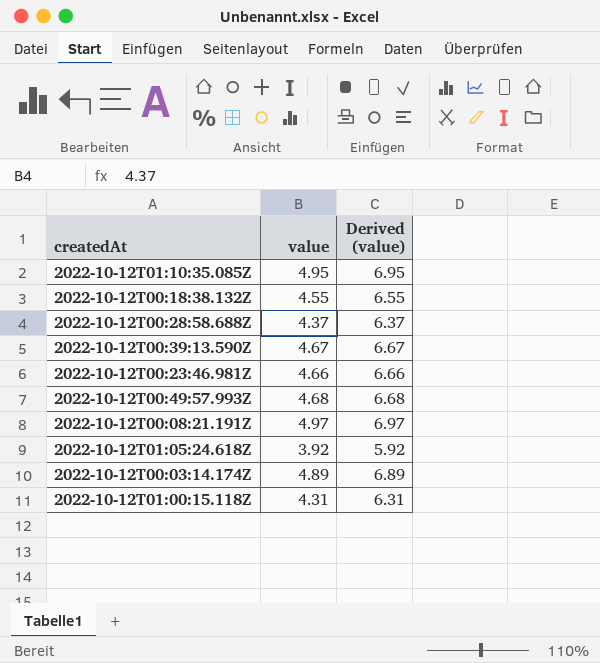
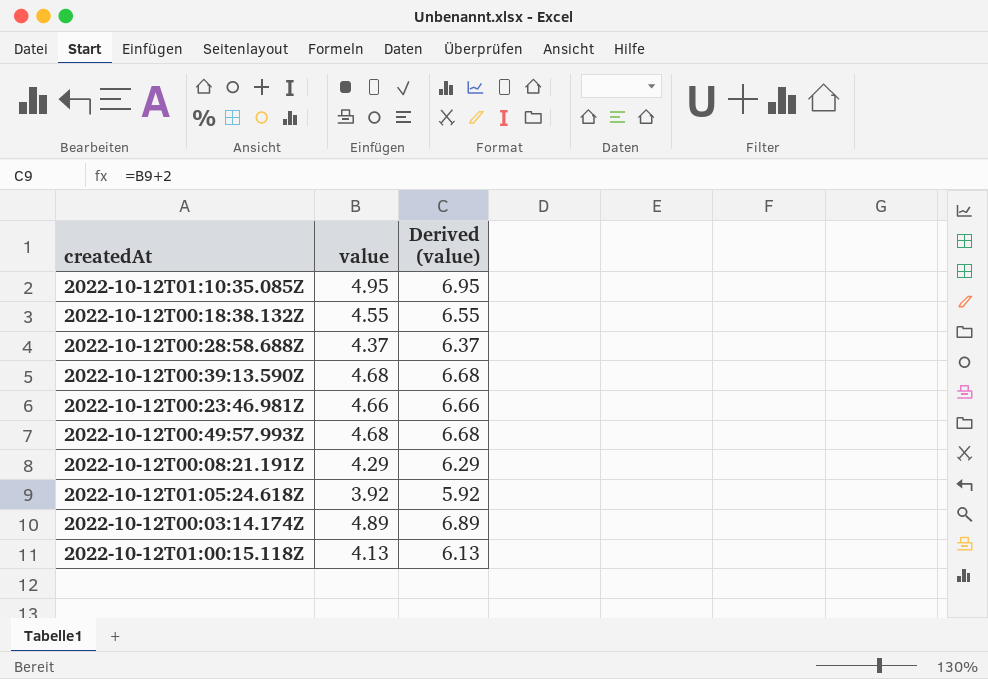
2022-10-12T00:39:13.590Z | value: 4.67 -> 4.68
2022-10-12T00:39:13.590Z | Derived (value): 6.67 -> 6.68
2022-10-12T00:08:21.191Z | value: 4.97 -> 4.29
2022-10-12T00:08:21.191Z | Derived (value): 6.97 -> 6.29
2022-10-12T01:00:15.118Z | value: 4.31 -> 4.13
2022-10-12T01:00:15.118Z | Derived (value): 6.31 -> 6.13

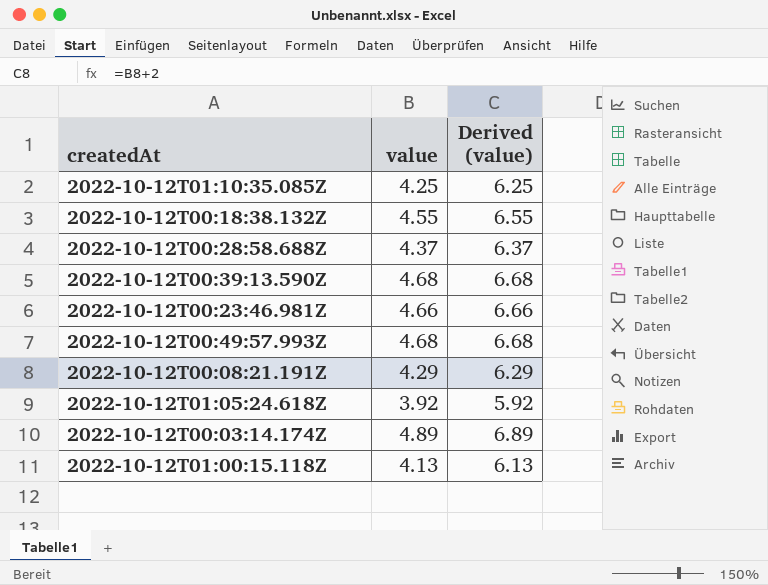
2022-10-12T01:10:35.085Z | value: 4.95 -> 4.25
2022-10-12T01:10:35.085Z | Derived (value): 6.95 -> 6.25

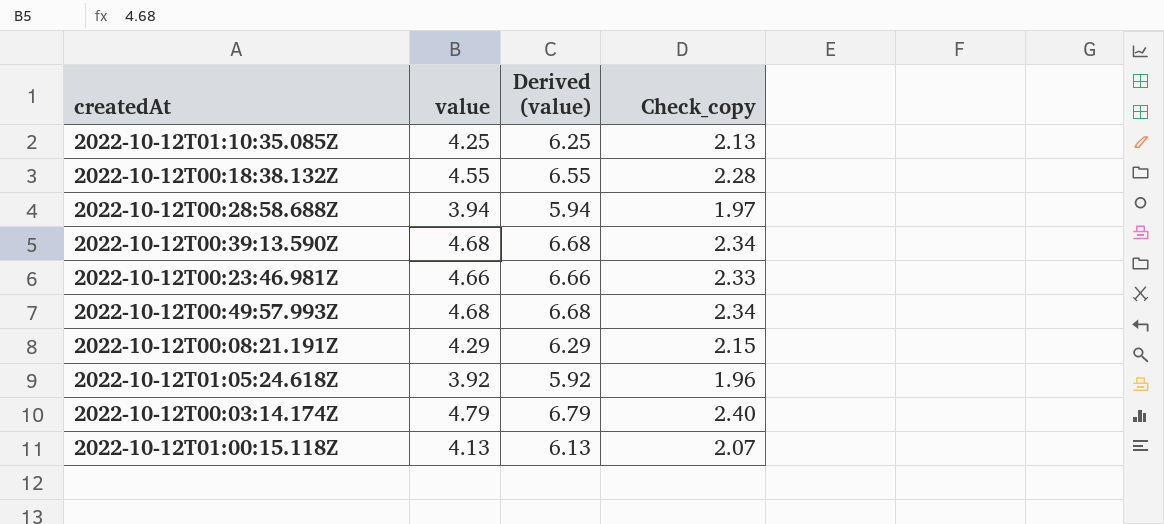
column Check_copy | formula: none -> [value] * 0.5
2022-10-12T00:28:58.688Z | value: 4.37 -> 3.94
2022-10-12T00:28:58.688Z | Derived (value): 6.37 -> 5.94
2022-10-12T00:03:14.174Z | value: 4.89 -> 4.79
2022-10-12T00:03:14.174Z | Derived (value): 6.89 -> 6.79

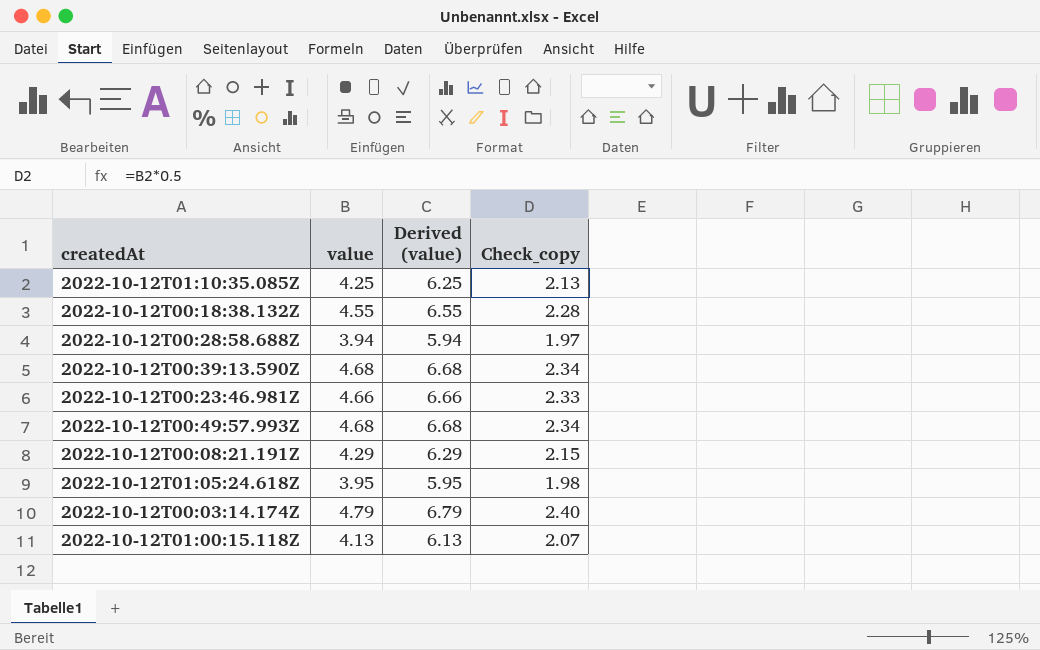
2022-10-12T01:05:24.618Z | value: 3.92 -> 3.95
2022-10-12T01:05:24.618Z | Derived (value): 5.92 -> 5.95
2022-10-12T01:05:24.618Z | Check_copy: 1.96 -> 1.98

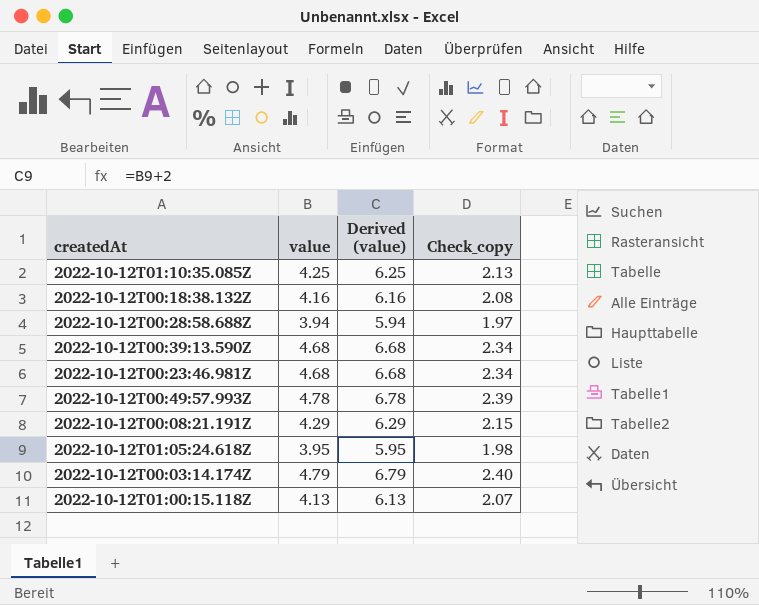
2022-10-12T00:18:38.132Z | value: 4.55 -> 4.16
2022-10-12T00:18:38.132Z | Derived (value): 6.55 -> 6.16
2022-10-12T00:18:38.132Z | Check_copy: 2.28 -> 2.08
2022-10-12T00:23:46.981Z | value: 4.66 -> 4.68
2022-10-12T00:23:46.981Z | Derived (value): 6.66 -> 6.68
2022-10-12T00:23:46.981Z | Check_copy: 2.33 -> 2.34
2022-10-12T00:49:57.993Z | value: 4.68 -> 4.78
2022-10-12T00:49:57.993Z | Derived (value): 6.68 -> 6.78
2022-10-12T00:49:57.993Z | Check_copy: 2.34 -> 2.39

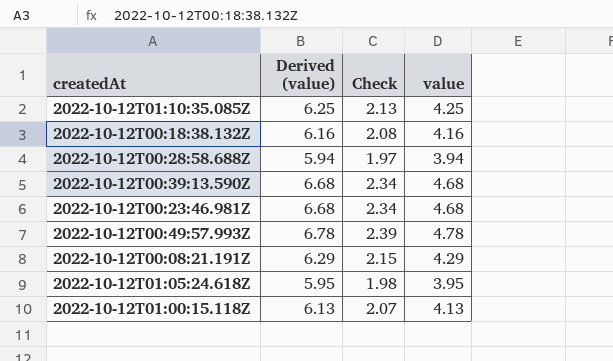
column name: Check_copy -> Check
column value | position: 2 -> 4
row 2022-10-12T00:03:14.174Z: 4.79 | 6.79 | 2.40 -> none

